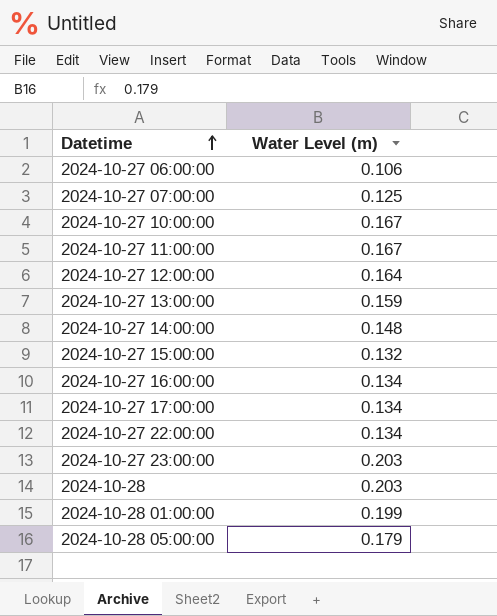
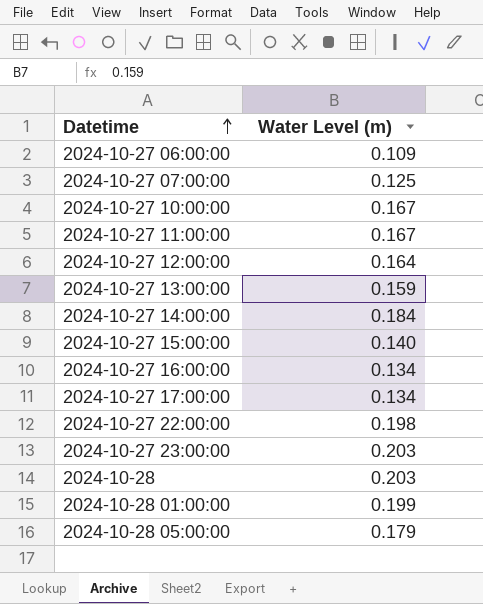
2024-10-27 06:00:00 | Water Level (m): 0.106 -> 0.109
2024-10-27 14:00:00 | Water Level (m): 0.148 -> 0.184
2024-10-27 15:00:00 | Water Level (m): 0.132 -> 0.140
2024-10-27 22:00:00 | Water Level (m): 0.134 -> 0.198

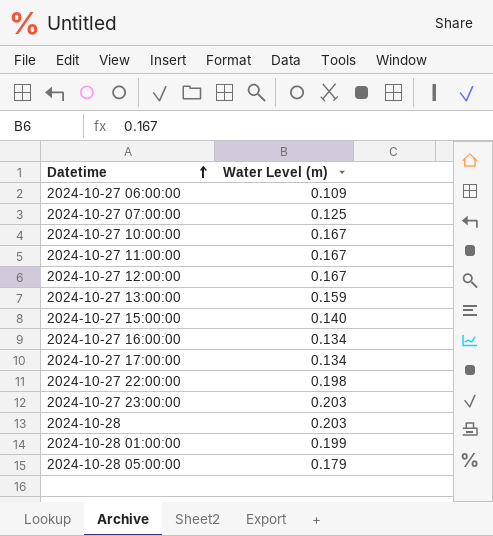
row 2024-10-27 14:00:00: 0.184 -> none
2024-10-27 12:00:00 | Water Level (m): 0.164 -> 0.167

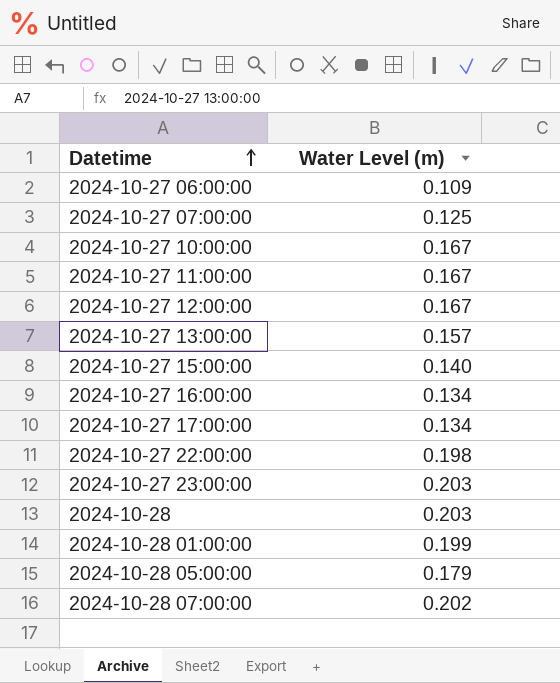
2024-10-27 13:00:00 | Water Level (m): 0.159 -> 0.157
row 2024-10-28 07:00:00: none -> 0.202

